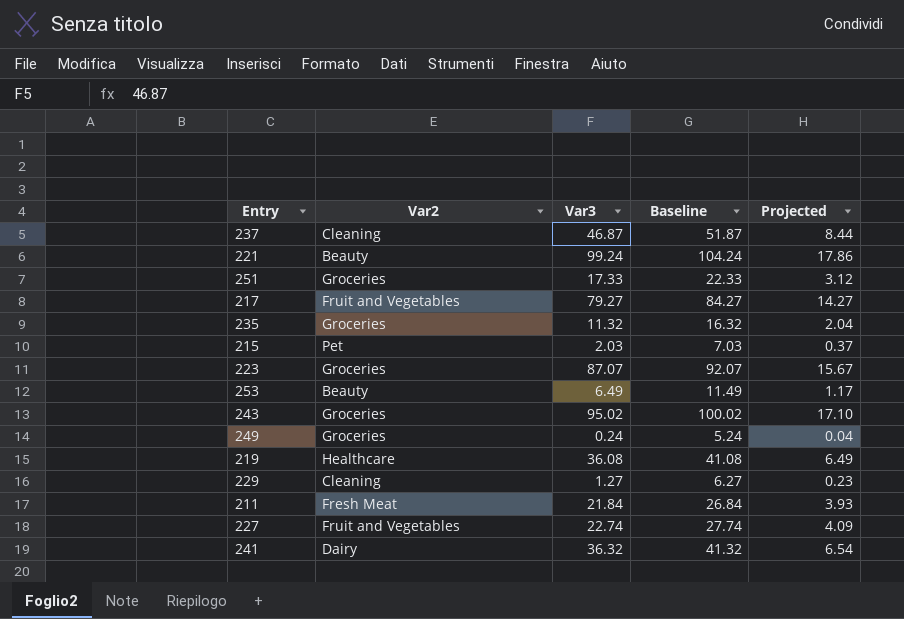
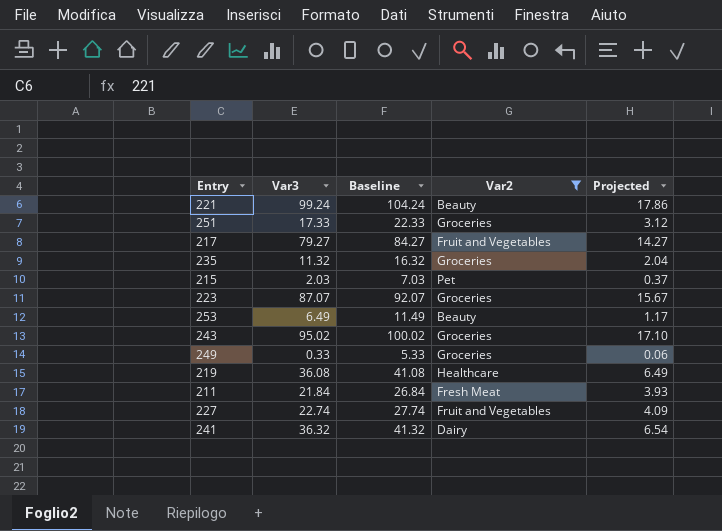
filter: none -> Var2 != Cleaning
column Var2 | position: 2 -> 4
249 | Var3: 0.24 -> 0.33
249 | Baseline: 5.24 -> 5.33
249 | Projected: 0.04 -> 0.06

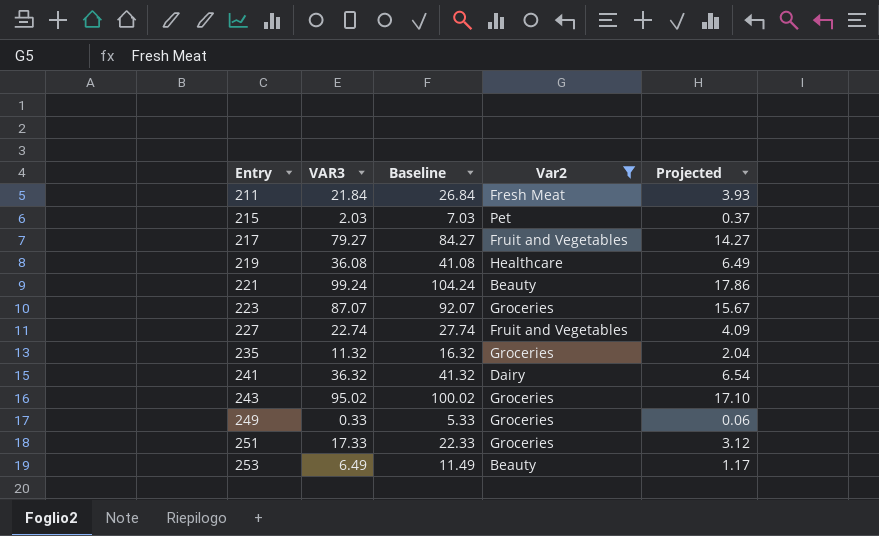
row order: none -> Entry ascending
column name: Var3 -> VAR3

